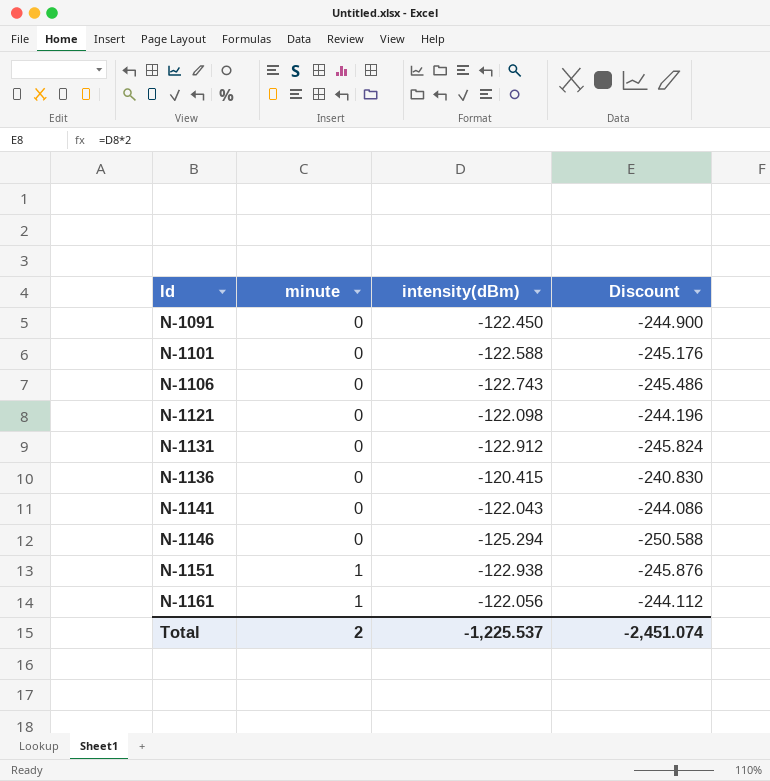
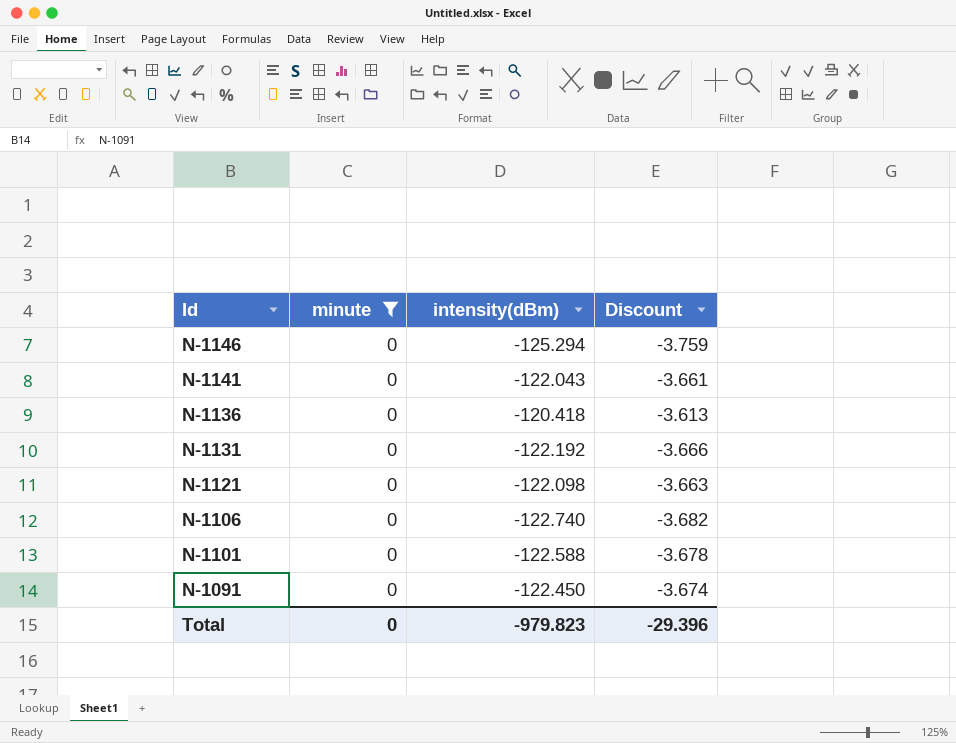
filter: none -> minute = 0
row order: Id ascending -> Id descending
column Discount | formula: [intensity(dBm)] * 2 -> [intensity(dBm)] * 0.03
N-1136 | intensity(dBm): -120.415 -> -120.418
N-1131 | intensity(dBm): -122.912 -> -122.192
N-1106 | intensity(dBm): -122.743 -> -122.740
Total | minute: 2 -> 0
Total | intensity(dBm): -1,225.537 -> -979.823
Total | Discount: -2,451.074 -> -29.396

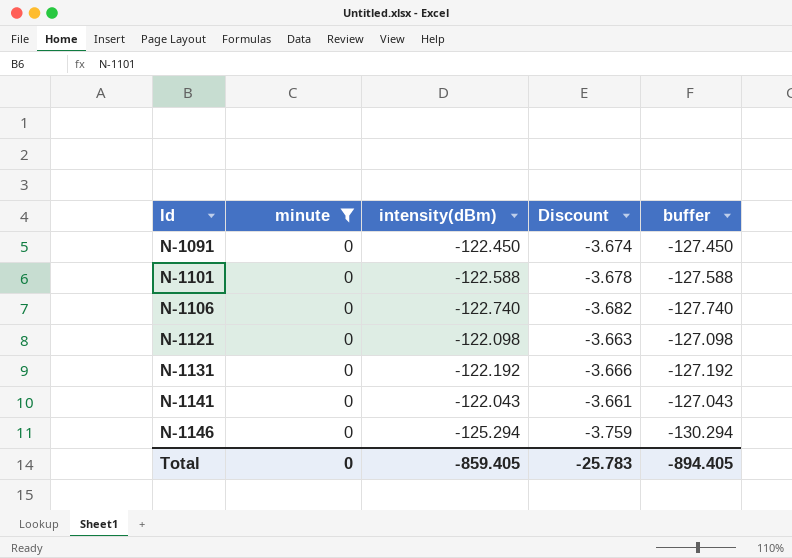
row order: Id descending -> Id ascending
column buffer | formula: none -> [intensity(dBm)] - 5
row N-1136: 0 | -120.418 | -3.613 -> none
Total | intensity(dBm): -979.823 -> -859.405
Total | Discount: -29.396 -> -25.783

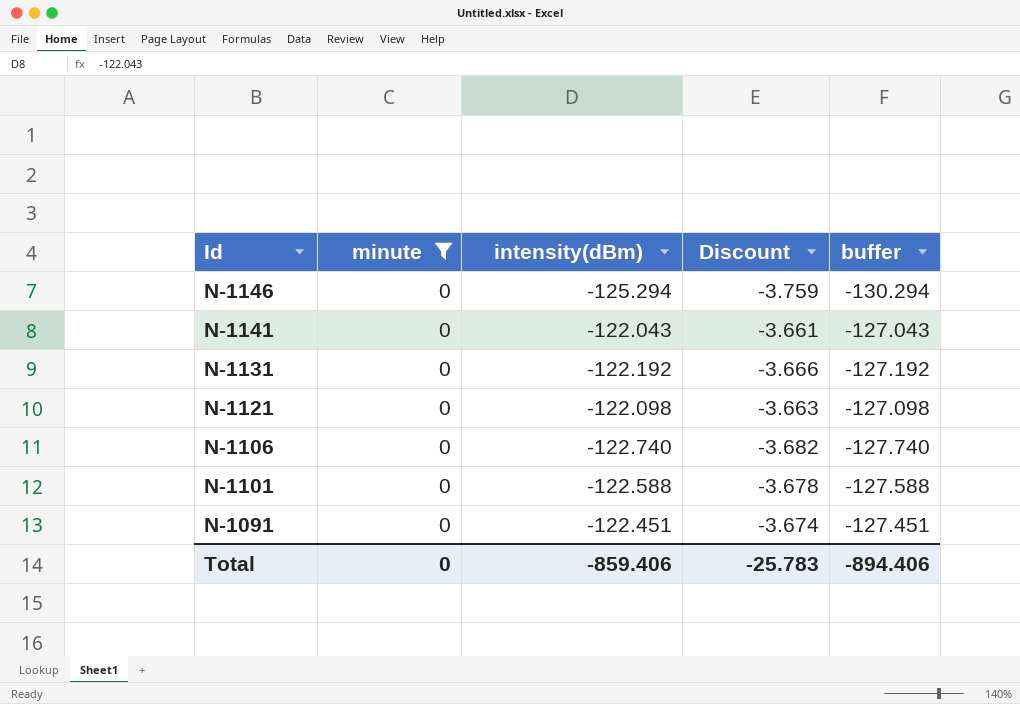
row order: Id ascending -> Id descending
N-1091 | intensity(dBm): -122.450 -> -122.451
N-1091 | buffer: -127.450 -> -127.451
Total | intensity(dBm): -859.405 -> -859.406
Total | buffer: -894.405 -> -894.406

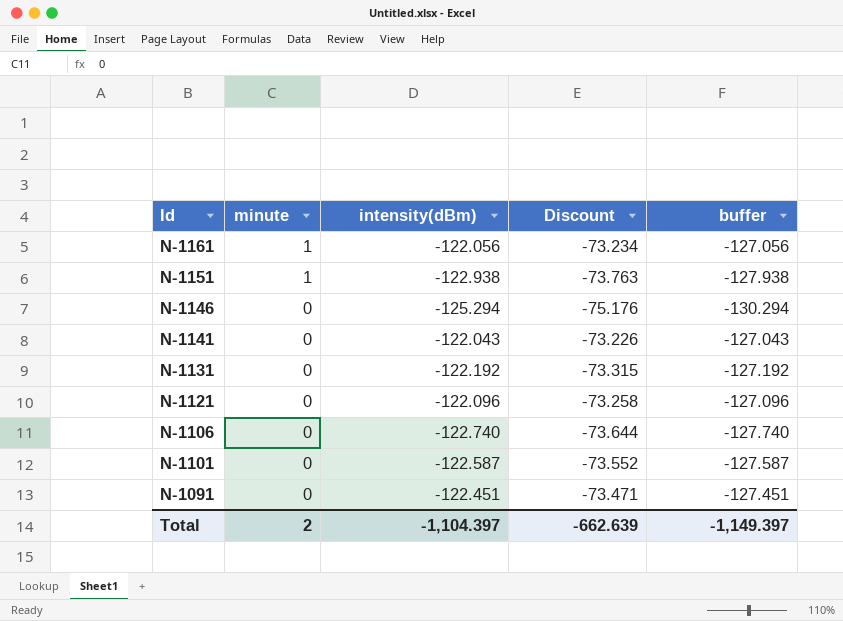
filter: minute = 0 -> none
column Discount | formula: [intensity(dBm)] * 0.03 -> [intensity(dBm)] * 0.6
N-1121 | intensity(dBm): -122.098 -> -122.096
N-1121 | buffer: -127.098 -> -127.096
N-1101 | intensity(dBm): -122.588 -> -122.587
N-1101 | buffer: -127.588 -> -127.587
Total | minute: 0 -> 2
Total | intensity(dBm): -859.406 -> -1,104.397
Total | Discount: -25.783 -> -662.639
Total | buffer: -894.406 -> -1,149.397

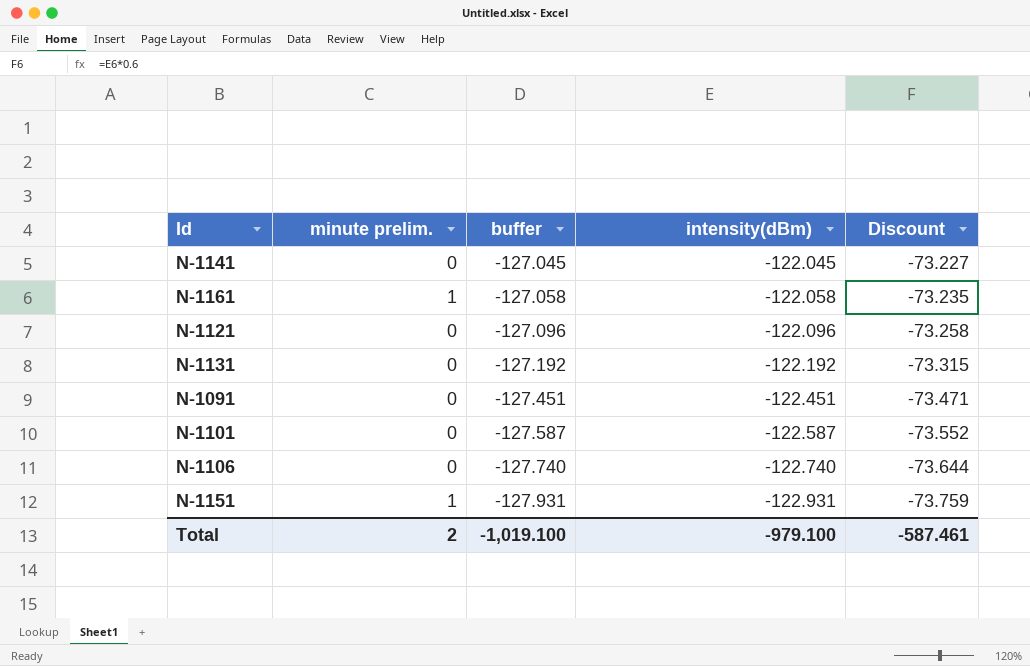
row order: Id descending -> buffer descending
column name: minute -> minute prelim.
column buffer | position: 5 -> 3
row N-1146: 0 | -125.294 | -75.176 | -130.294 -> none
N-1141 | buffer: -127.043 -> -127.045
N-1141 | intensity(dBm): -122.043 -> -122.045
N-1141 | Discount: -73.226 -> -73.227
N-1161 | buffer: -127.056 -> -127.058
N-1161 | intensity(dBm): -122.056 -> -122.058
N-1161 | Discount: -73.234 -> -73.235
N-1151 | buffer: -127.938 -> -127.931
N-1151 | intensity(dBm): -122.938 -> -122.931
N-1151 | Discount: -73.763 -> -73.759
Total | buffer: -1,149.397 -> -1,019.100
Total | intensity(dBm): -1,104.397 -> -979.100
Total | Discount: -662.639 -> -587.461

